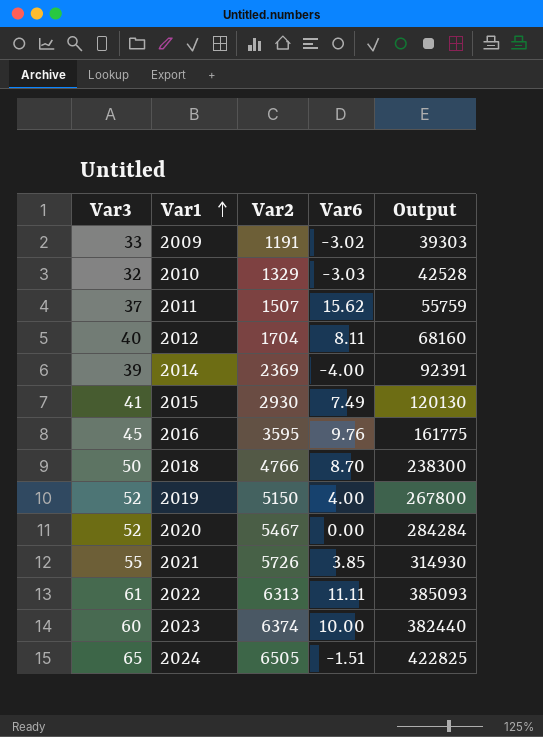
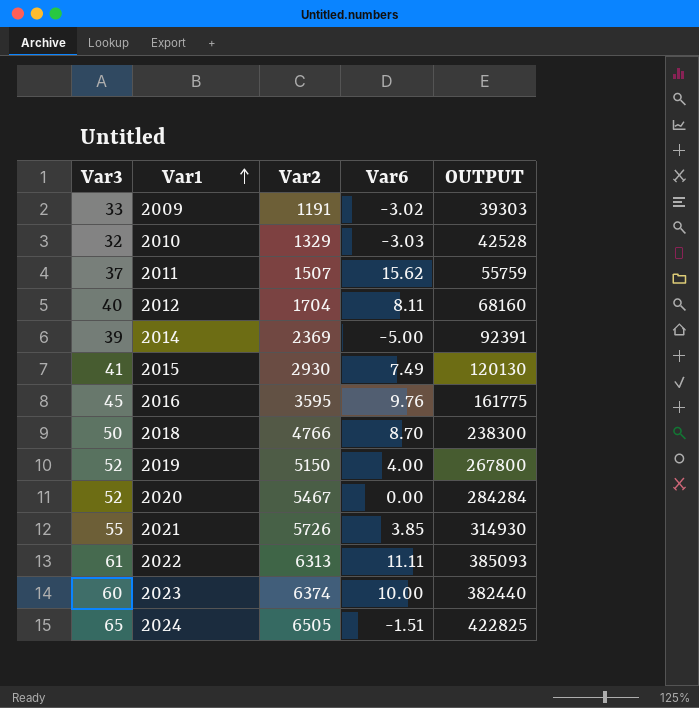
column name: Output -> OUTPUT
2014 | Var6: -4.00 -> -5.00

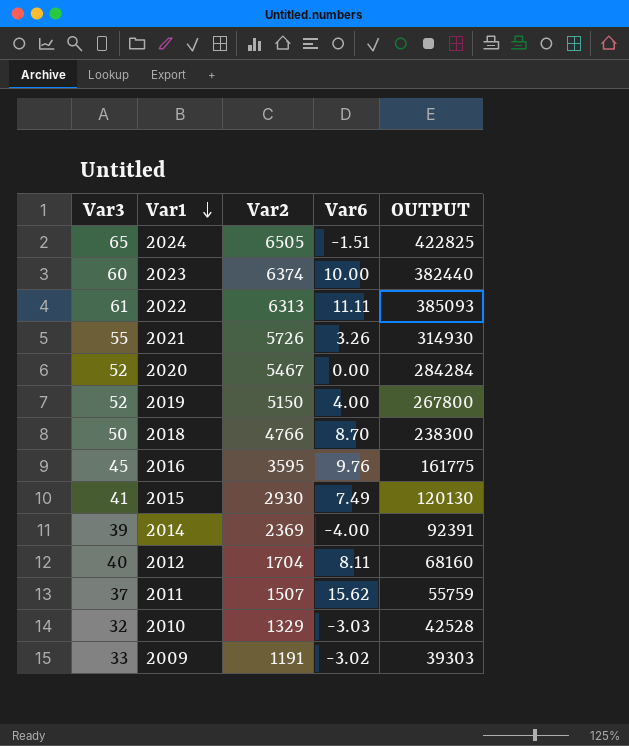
row order: Var1 ascending -> Var1 descending
2021 | Var6: 3.85 -> 3.26
2014 | Var6: -5.00 -> -4.00

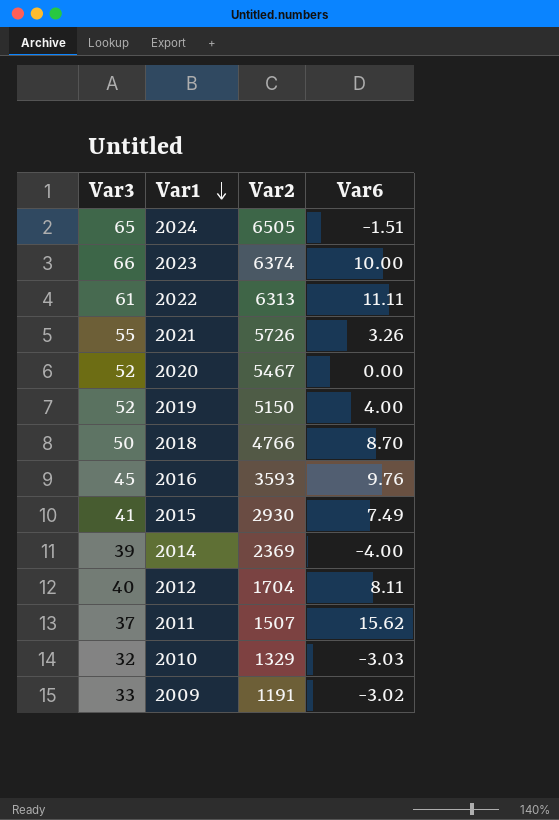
column OUTPUT | formula: [Var3] * [Var2] -> none
2023 | Var3: 60 -> 66
2016 | Var2: 3595 -> 3593

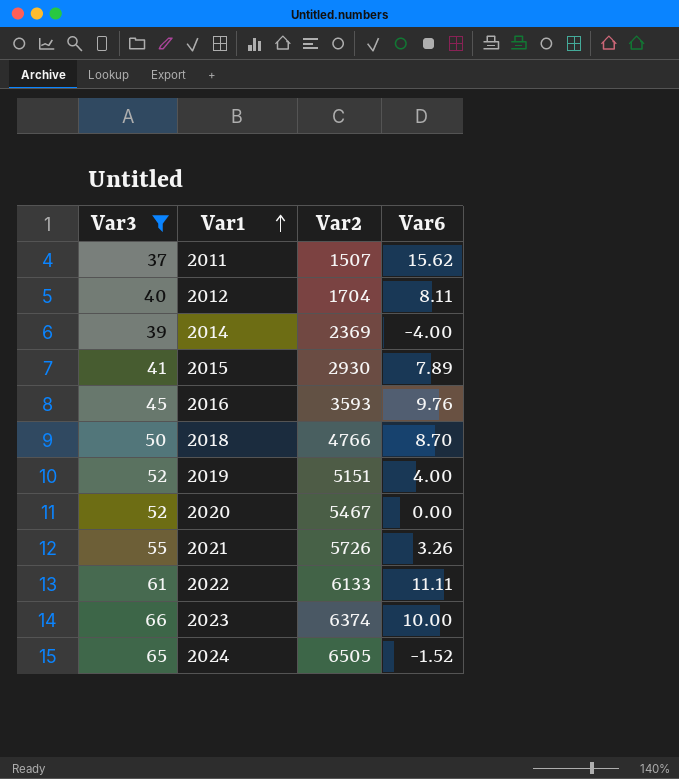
filter: none -> Var3 >= 37
row order: Var1 descending -> Var1 ascending
2015 | Var6: 7.49 -> 7.89
2019 | Var2: 5150 -> 5151
2022 | Var2: 6313 -> 6133
2024 | Var6: -1.51 -> -1.52

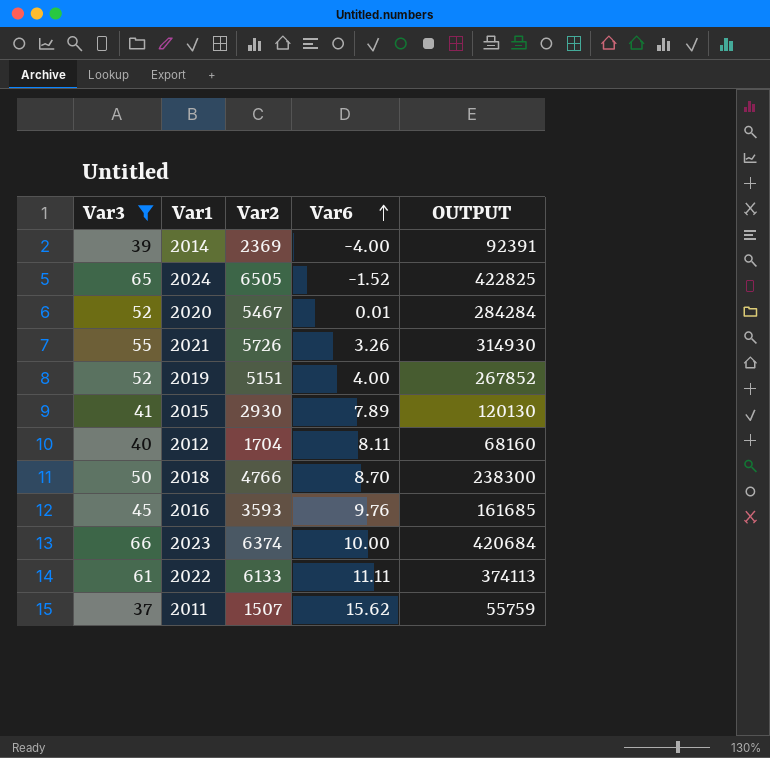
row order: Var1 ascending -> Var6 ascending
column OUTPUT | formula: none -> [Var3] * [Var2]
2020 | Var6: 0.00 -> 0.01

